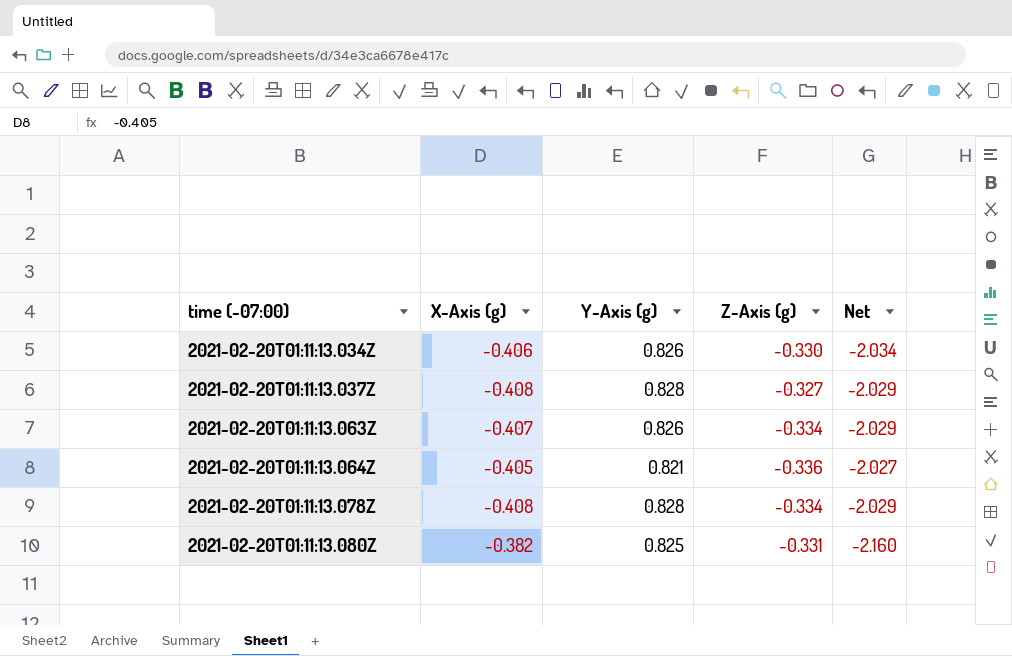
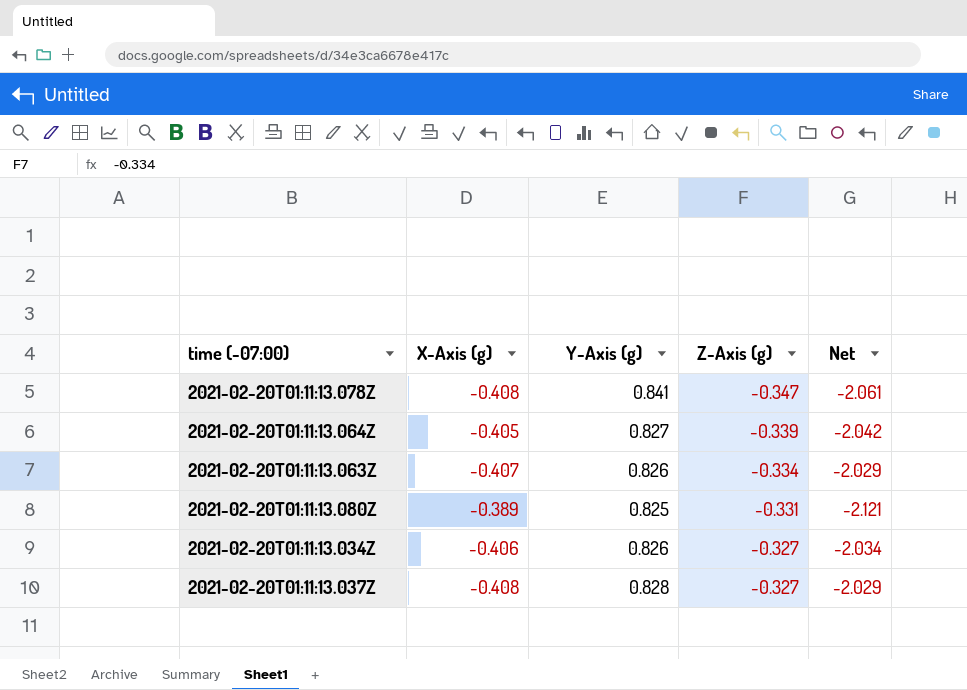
row order: time (-07:00) ascending -> Z-Axis (g) ascending
2021-02-20T01:11:13.078Z | Y-Axis (g): 0.828 -> 0.841
2021-02-20T01:11:13.078Z | Z-Axis (g): -0.334 -> -0.347
2021-02-20T01:11:13.078Z | Net: -2.029 -> -2.061
2021-02-20T01:11:13.064Z | Y-Axis (g): 0.821 -> 0.827
2021-02-20T01:11:13.064Z | Z-Axis (g): -0.336 -> -0.339
2021-02-20T01:11:13.064Z | Net: -2.027 -> -2.042
2021-02-20T01:11:13.080Z | X-Axis (g): -0.382 -> -0.389
2021-02-20T01:11:13.080Z | Net: -2.160 -> -2.121
2021-02-20T01:11:13.034Z | Z-Axis (g): -0.330 -> -0.327

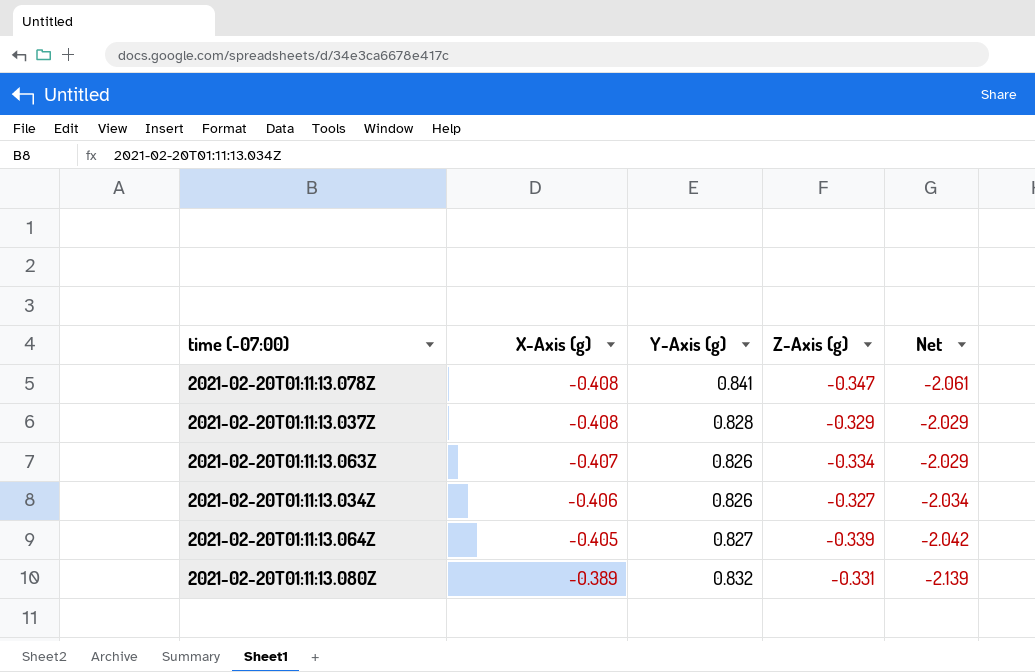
row order: Z-Axis (g) ascending -> X-Axis (g) ascending
2021-02-20T01:11:13.037Z | Z-Axis (g): -0.327 -> -0.329
2021-02-20T01:11:13.080Z | Y-Axis (g): 0.825 -> 0.832
2021-02-20T01:11:13.080Z | Net: -2.121 -> -2.139

